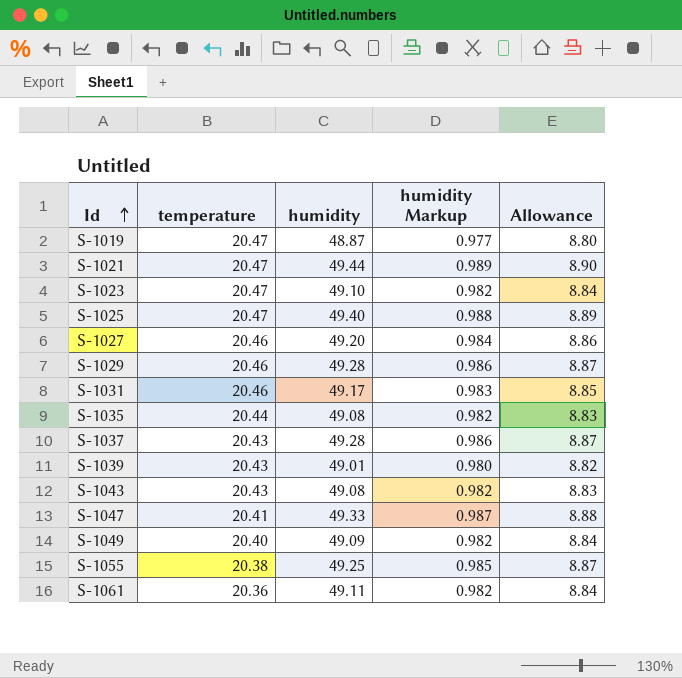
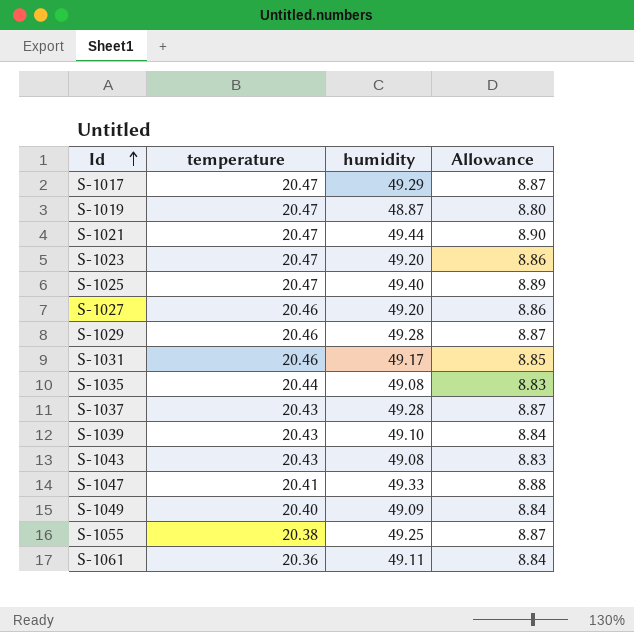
column humidity Markup | formula: [humidity] * 0.02 -> none
row S-1017: none -> 20.47 | 49.29 | 8.87
S-1023 | humidity: 49.10 -> 49.20
S-1023 | Allowance: 8.84 -> 8.86
S-1039 | humidity: 49.01 -> 49.10
S-1039 | Allowance: 8.82 -> 8.84

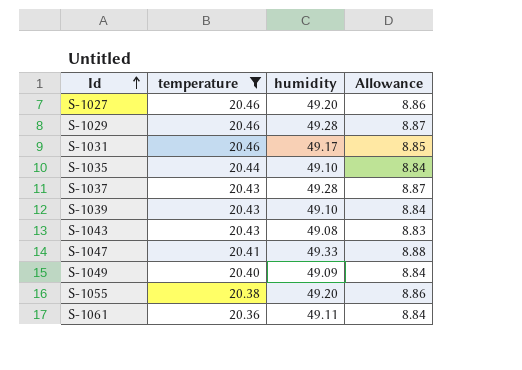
filter: none -> temperature != 20.47
S-1035 | humidity: 49.08 -> 49.10
S-1035 | Allowance: 8.83 -> 8.84
S-1055 | humidity: 49.25 -> 49.20
S-1055 | Allowance: 8.87 -> 8.86

